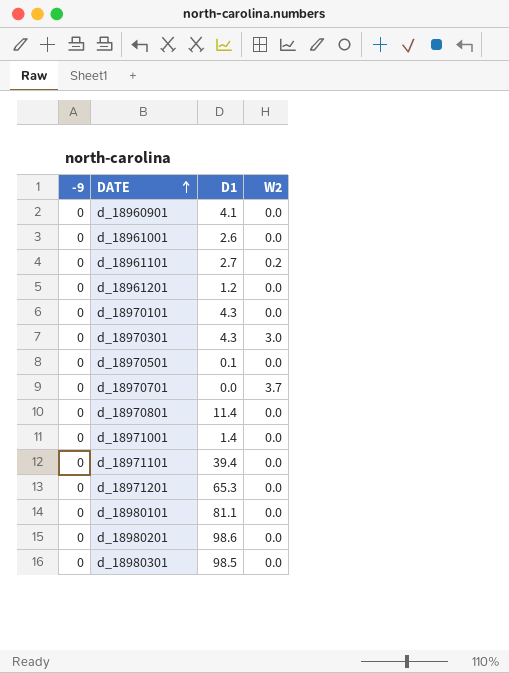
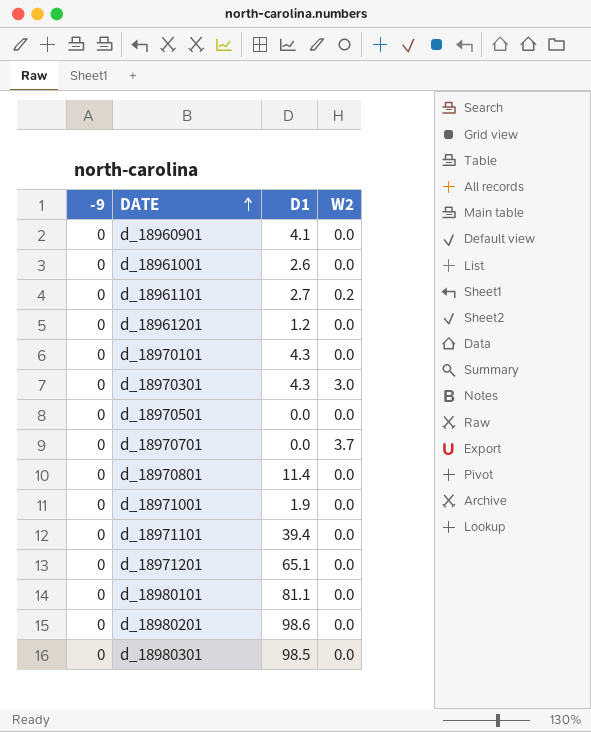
d_18970501 | D1: 0.1 -> 0.0
d_18971001 | D1: 1.4 -> 1.9
d_18971201 | D1: 65.3 -> 65.1

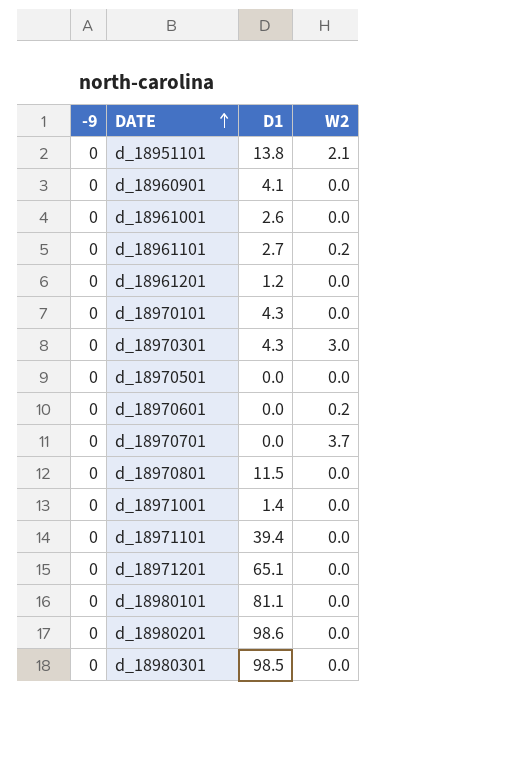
row d_18951101: none -> 0 | 13.8 | 2.1
row d_18970601: none -> 0 | 0.0 | 0.2
d_18970801 | D1: 11.4 -> 11.5
d_18971001 | D1: 1.9 -> 1.4

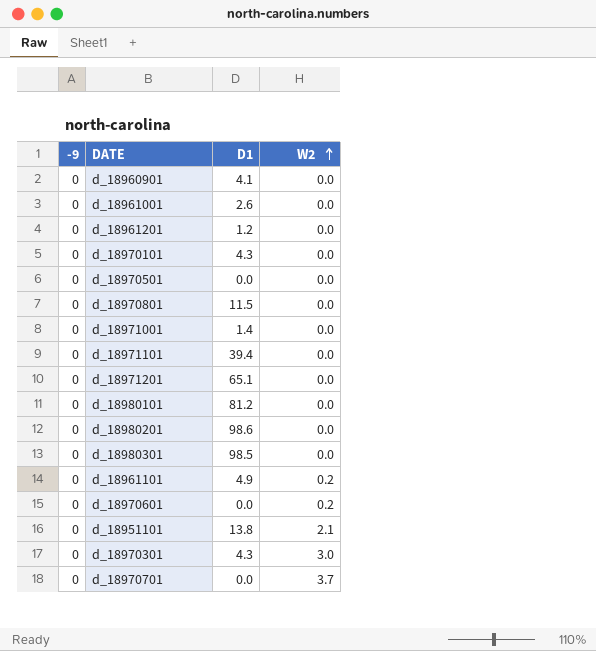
row order: DATE ascending -> W2 ascending
d_18980101 | D1: 81.1 -> 81.2
d_18961101 | D1: 2.7 -> 4.9

